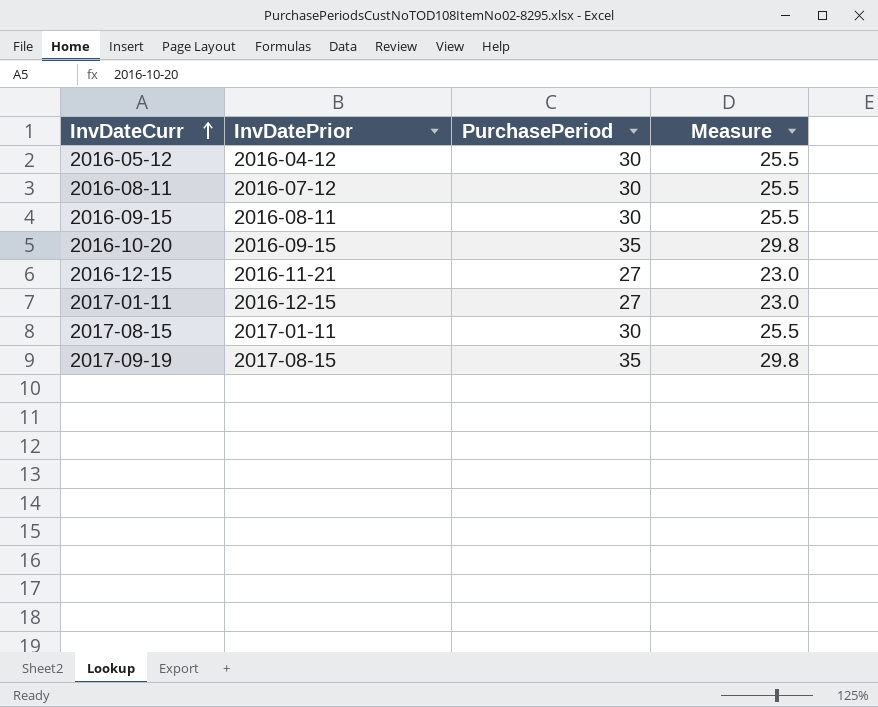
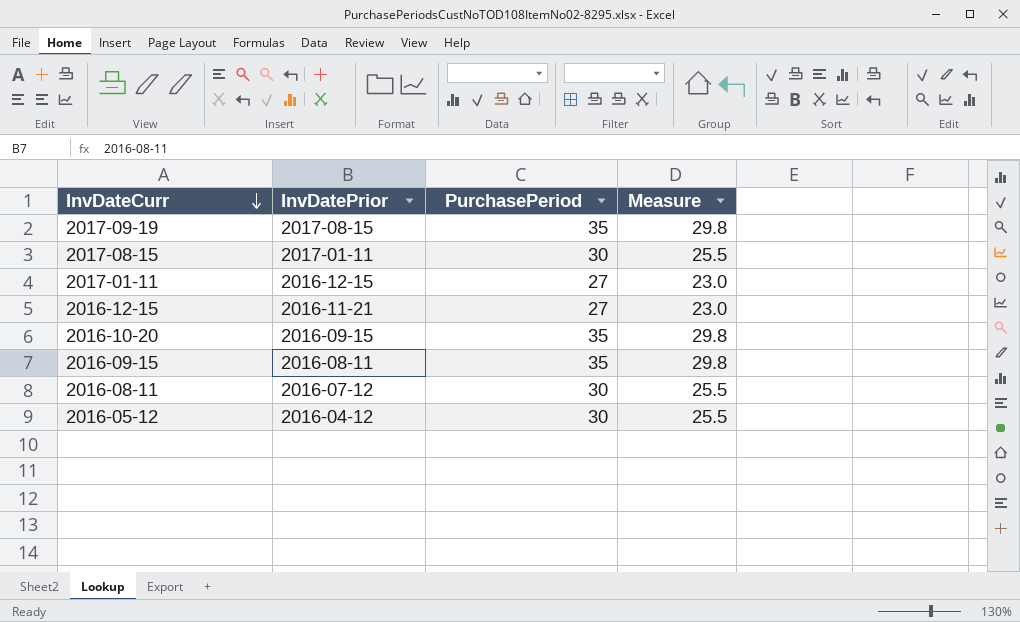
row order: InvDateCurr ascending -> InvDateCurr descending
2016-09-15 | PurchasePeriod: 30 -> 35
2016-09-15 | Measure: 25.5 -> 29.8

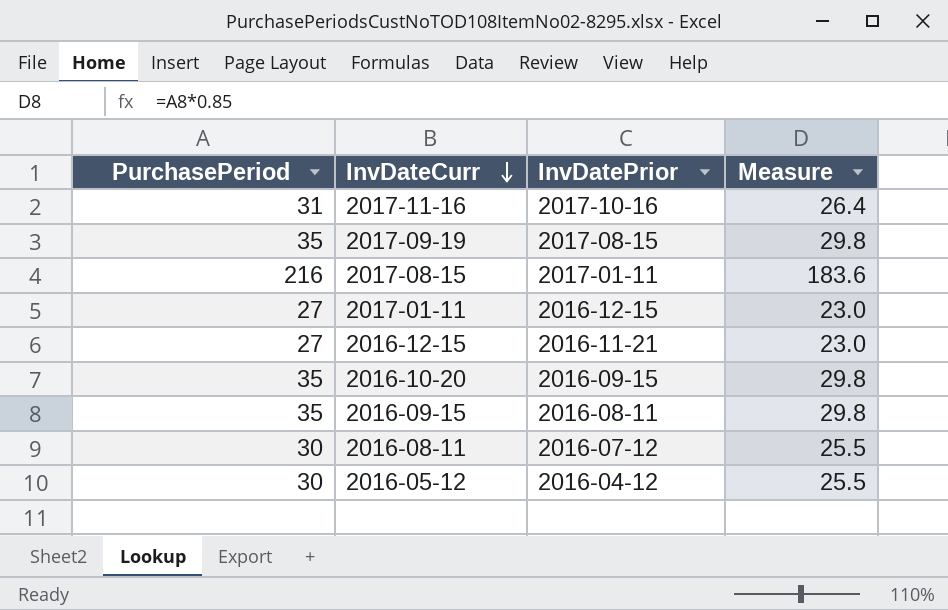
column PurchasePeriod | position: 3 -> 1
row 2017-11-16: none -> 31 | 2017-10-16 | 26.4
2017-08-15 | PurchasePeriod: 30 -> 216
2017-08-15 | Measure: 25.5 -> 183.6

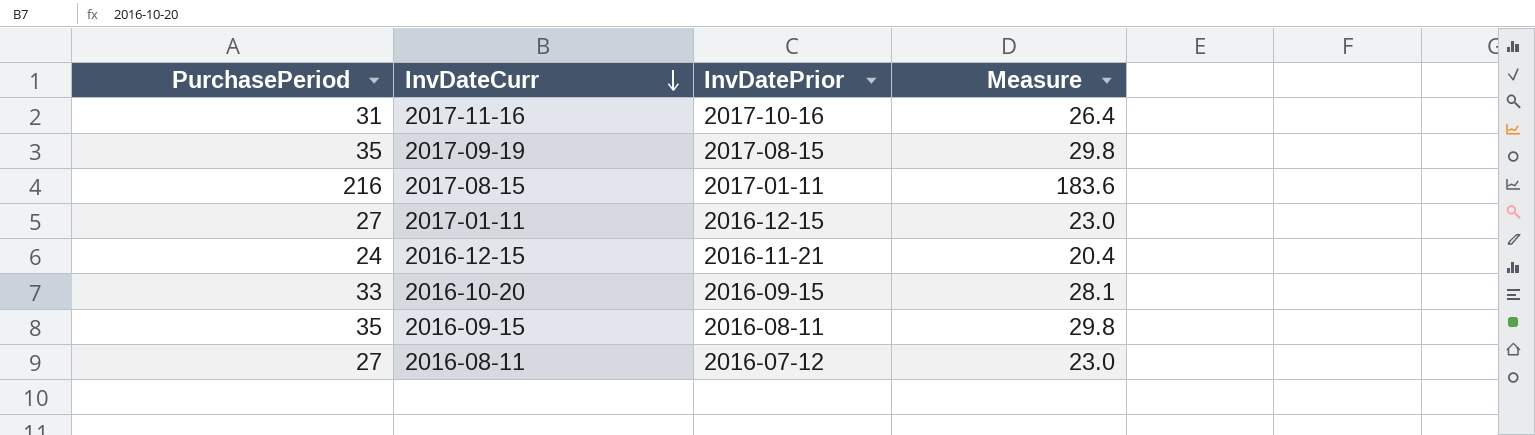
row 2016-05-12: 30 | 2016-04-12 | 25.5 -> none
2016-12-15 | PurchasePeriod: 27 -> 24
2016-12-15 | Measure: 23.0 -> 20.4
2016-10-20 | PurchasePeriod: 35 -> 33
2016-10-20 | Measure: 29.8 -> 28.1
2016-08-11 | PurchasePeriod: 30 -> 27
2016-08-11 | Measure: 25.5 -> 23.0

